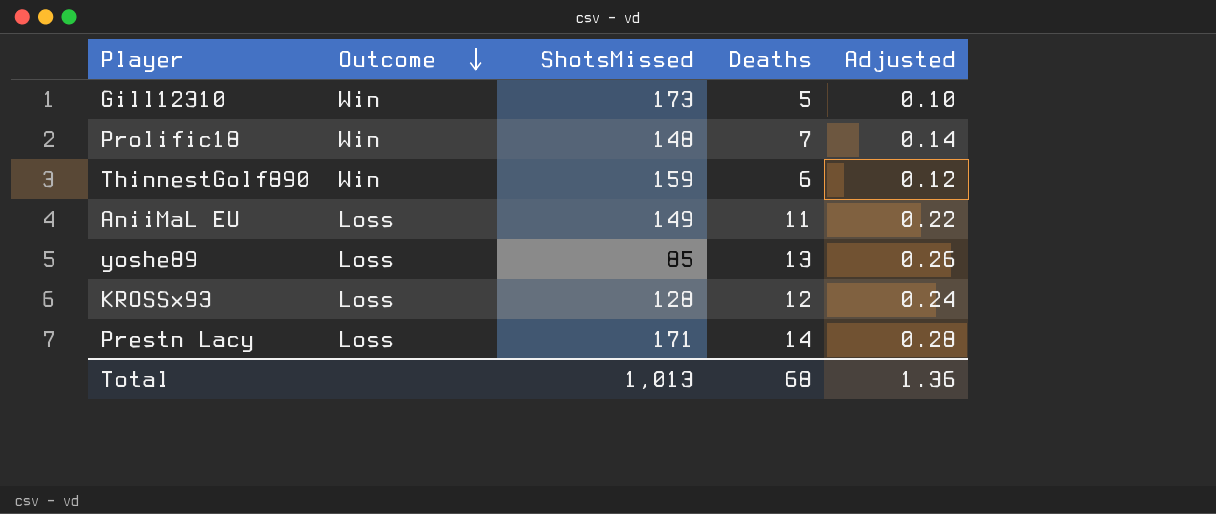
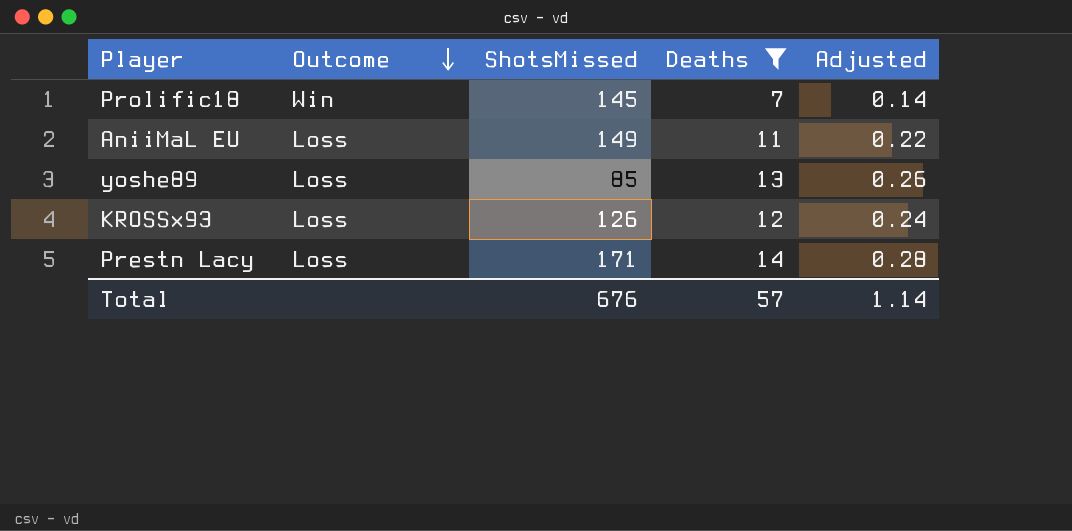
filter: none -> Deaths >= 7
Prolific18 | ShotsMissed: 148 -> 145
KROSSx93 | ShotsMissed: 128 -> 126
Total | ShotsMissed: 1,013 -> 676
Total | Deaths: 68 -> 57
Total | Adjusted: 1.36 -> 1.14

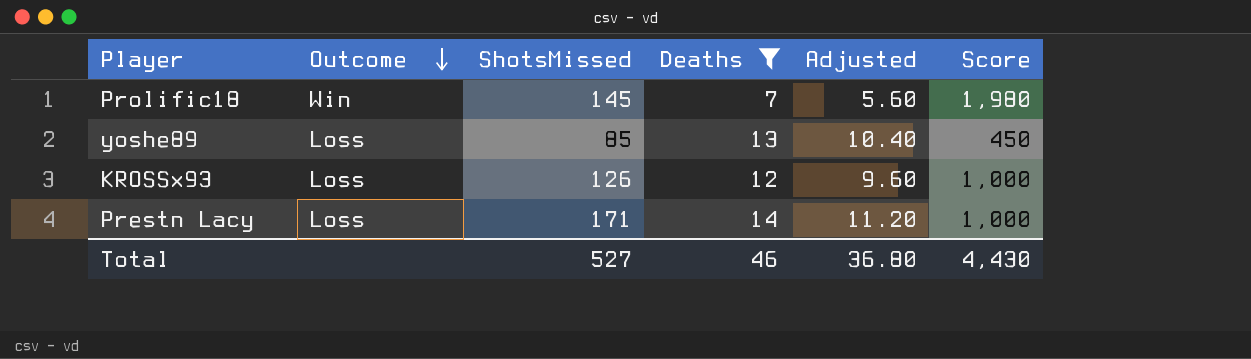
column Adjusted | formula: [Deaths] * 0.02 -> [Deaths] * 0.8
column Score | position: none -> 6
row AniiMaL EU: Loss | 149 | 11 | 0.22 -> none
Total | ShotsMissed: 676 -> 527
Total | Deaths: 57 -> 46
Total | Adjusted: 1.14 -> 36.80

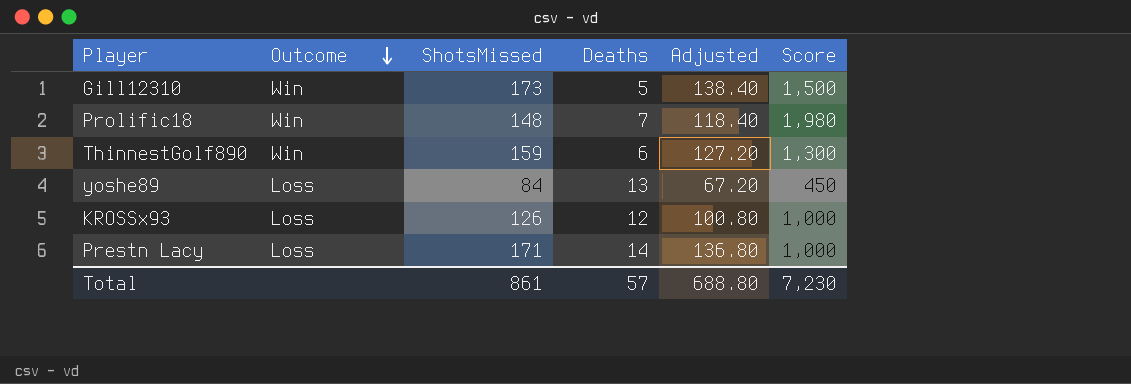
filter: Deaths >= 7 -> none
column Adjusted | formula: [Deaths] * 0.8 -> [ShotsMissed] * 0.8
Prolific18 | ShotsMissed: 145 -> 148
yoshe89 | ShotsMissed: 85 -> 84
Total | ShotsMissed: 527 -> 861
Total | Deaths: 46 -> 57
Total | Adjusted: 36.80 -> 688.80
Total | Score: 4,430 -> 7,230

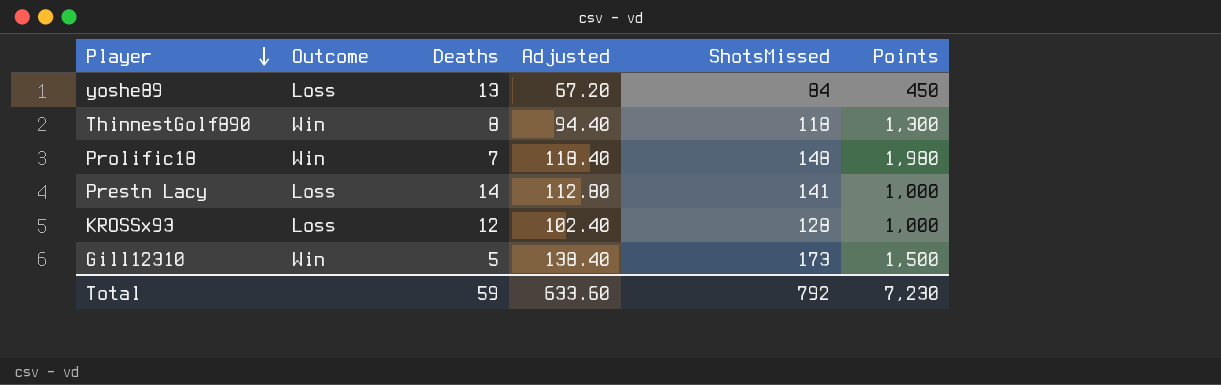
row order: Outcome descending -> Player descending
column ShotsMissed | position: 3 -> 5
column name: Score -> Points
ThinnestGolf890 | Deaths: 6 -> 8
ThinnestGolf890 | Adjusted: 127.20 -> 94.40
ThinnestGolf890 | ShotsMissed: 159 -> 118
Prestn Lacy | Adjusted: 136.80 -> 112.80
Prestn Lacy | ShotsMissed: 171 -> 141
KROSSx93 | Adjusted: 100.80 -> 102.40
KROSSx93 | ShotsMissed: 126 -> 128
Total | Deaths: 57 -> 59
Total | Adjusted: 688.80 -> 633.60
Total | ShotsMissed: 861 -> 792

